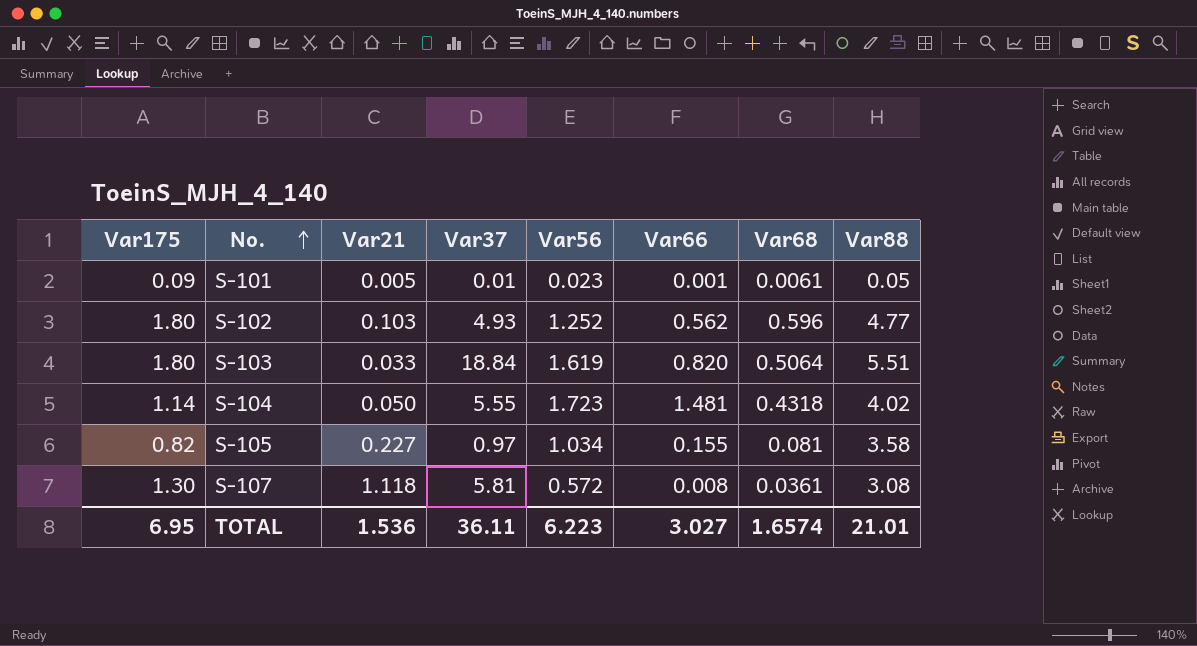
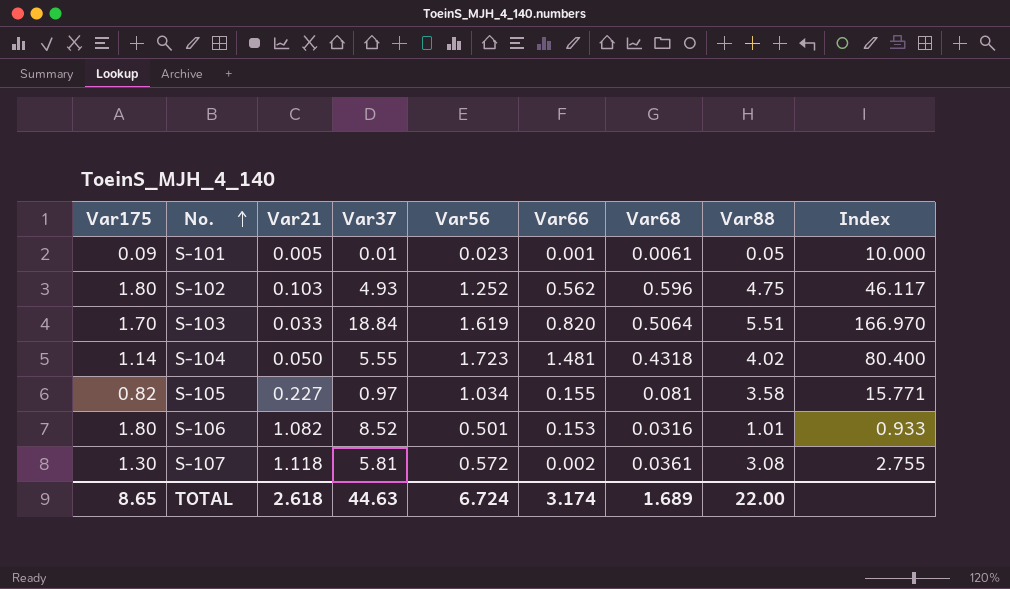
column Index | formula: none -> [Var88] / [Var21]
S-102 | Var88: 4.77 -> 4.75
S-103 | Var175: 1.80 -> 1.70
row S-106: none -> 1.80 | 1.082 | 8.52 | 0.501 | 0.153 | 0.0316 | 1.01 | 0.933
S-107 | Var66: 0.008 -> 0.002
TOTAL | Var175: 6.95 -> 8.65
TOTAL | Var21: 1.536 -> 2.618
TOTAL | Var37: 36.11 -> 44.63
TOTAL | Var56: 6.223 -> 6.724
TOTAL | Var66: 3.027 -> 3.174
TOTAL | Var68: 1.6574 -> 1.689
TOTAL | Var88: 21.01 -> 22.00

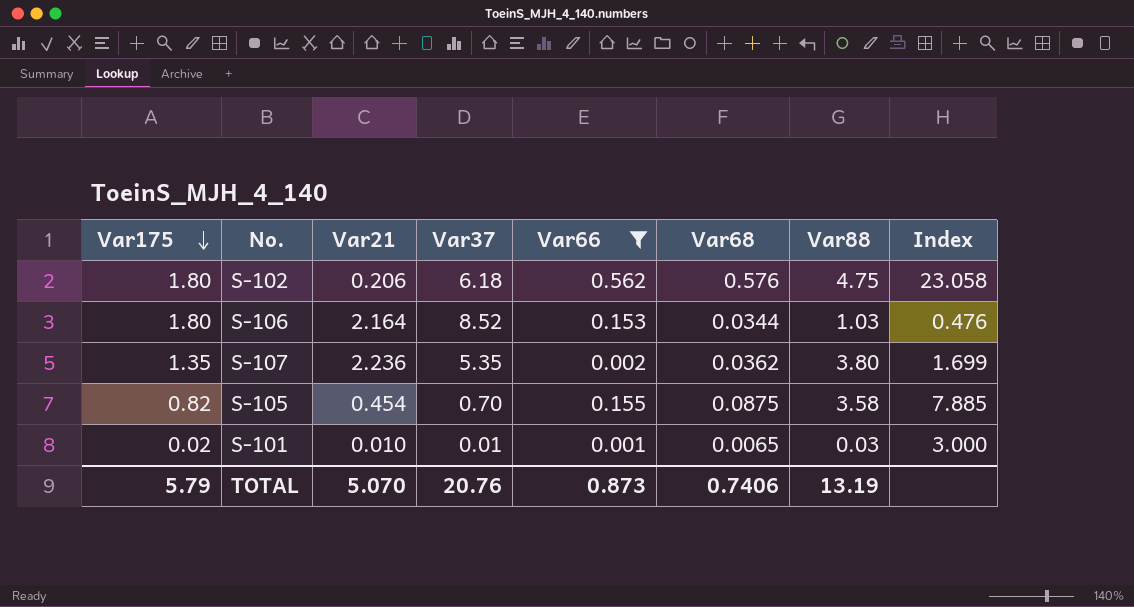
filter: none -> Var66 <= 0.562
row order: No. ascending -> Var175 descending
column Var56 | position: 5 -> none
S-102 | Var21: 0.103 -> 0.206
S-102 | Var37: 4.93 -> 6.18
S-102 | Var68: 0.596 -> 0.576
S-102 | Index: 46.117 -> 23.058
S-106 | Var21: 1.082 -> 2.164
S-106 | Var68: 0.0316 -> 0.0344
S-106 | Var88: 1.01 -> 1.03
S-106 | Index: 0.933 -> 0.476
S-107 | Var175: 1.30 -> 1.35
S-107 | Var21: 1.118 -> 2.236
S-107 | Var37: 5.81 -> 5.35
S-107 | Var68: 0.0361 -> 0.0362
S-107 | Var88: 3.08 -> 3.80
S-107 | Index: 2.755 -> 1.699
S-105 | Var21: 0.227 -> 0.454
S-105 | Var37: 0.97 -> 0.70
S-105 | Var68: 0.081 -> 0.0875
S-105 | Index: 15.771 -> 7.885
S-101 | Var175: 0.09 -> 0.02
S-101 | Var21: 0.005 -> 0.010
S-101 | Var68: 0.0061 -> 0.0065
S-101 | Var88: 0.05 -> 0.03
S-101 | Index: 10.000 -> 3.000
TOTAL | Var175: 8.65 -> 5.79
TOTAL | Var21: 2.618 -> 5.070
TOTAL | Var37: 44.63 -> 20.76
TOTAL | Var66: 3.174 -> 0.873
TOTAL | Var68: 1.689 -> 0.7406
TOTAL | Var88: 22.00 -> 13.19

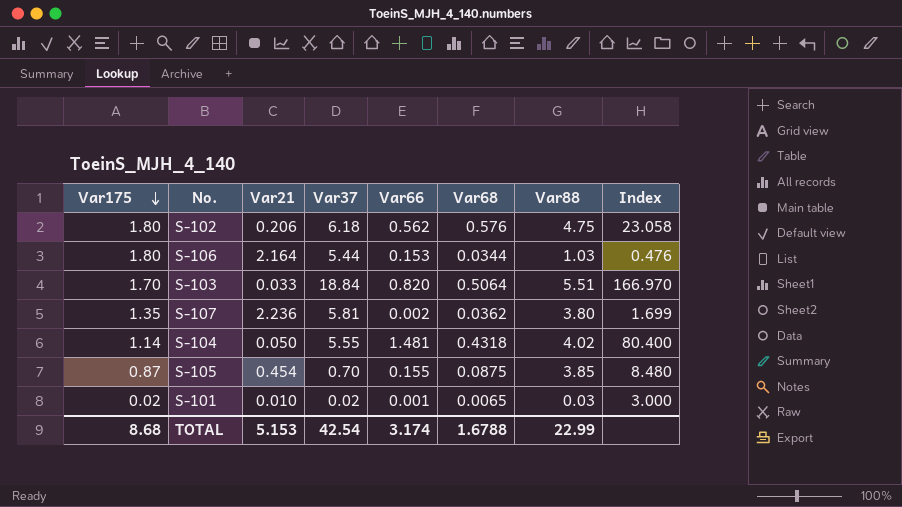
filter: Var66 <= 0.562 -> none
S-106 | Var37: 8.52 -> 5.44
S-107 | Var37: 5.35 -> 5.81
S-105 | Var175: 0.82 -> 0.87
S-105 | Var88: 3.58 -> 3.85
S-105 | Index: 7.885 -> 8.480
S-101 | Var37: 0.01 -> 0.02
TOTAL | Var175: 5.79 -> 8.68
TOTAL | Var21: 5.070 -> 5.153
TOTAL | Var37: 20.76 -> 42.54
TOTAL | Var66: 0.873 -> 3.174
TOTAL | Var68: 0.7406 -> 1.6788
TOTAL | Var88: 13.19 -> 22.99

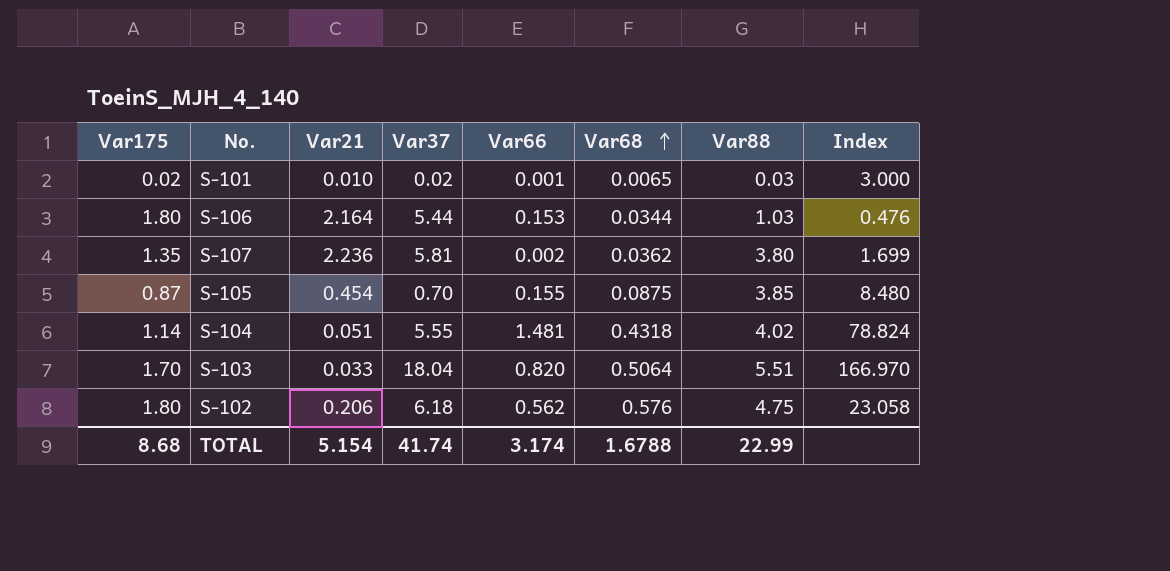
row order: Var175 descending -> Var68 ascending
S-104 | Var21: 0.050 -> 0.051
S-104 | Index: 80.400 -> 78.824
S-103 | Var37: 18.84 -> 18.04
TOTAL | Var21: 5.153 -> 5.154
TOTAL | Var37: 42.54 -> 41.74

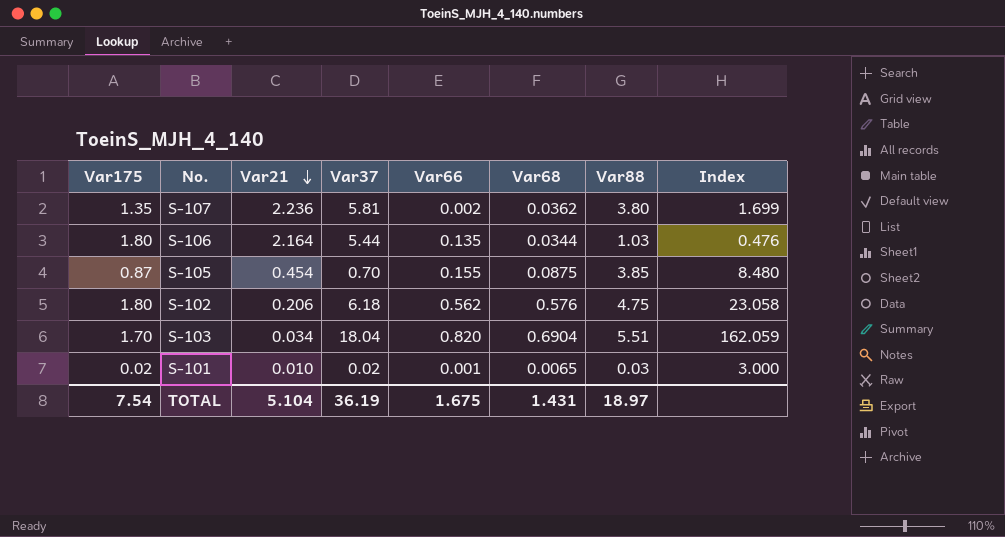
row order: Var68 ascending -> Var21 descending
row S-104: 1.14 | 0.051 | 5.55 | 1.481 | 0.4318 | 4.02 | 78.824 -> none
S-106 | Var66: 0.153 -> 0.135
S-103 | Var21: 0.033 -> 0.034
S-103 | Var68: 0.5064 -> 0.6904
S-103 | Index: 166.970 -> 162.059
TOTAL | Var175: 8.68 -> 7.54
TOTAL | Var21: 5.154 -> 5.104
TOTAL | Var37: 41.74 -> 36.19
TOTAL | Var66: 3.174 -> 1.675
TOTAL | Var68: 1.6788 -> 1.431
TOTAL | Var88: 22.99 -> 18.97

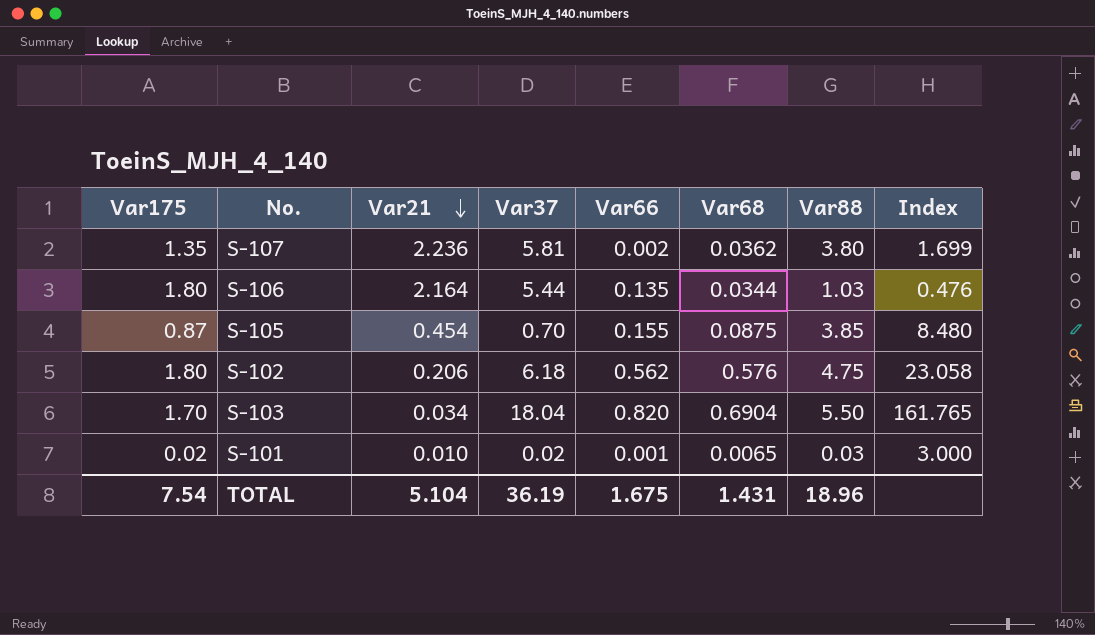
S-103 | Var88: 5.51 -> 5.50
S-103 | Index: 162.059 -> 161.765
TOTAL | Var88: 18.97 -> 18.96

